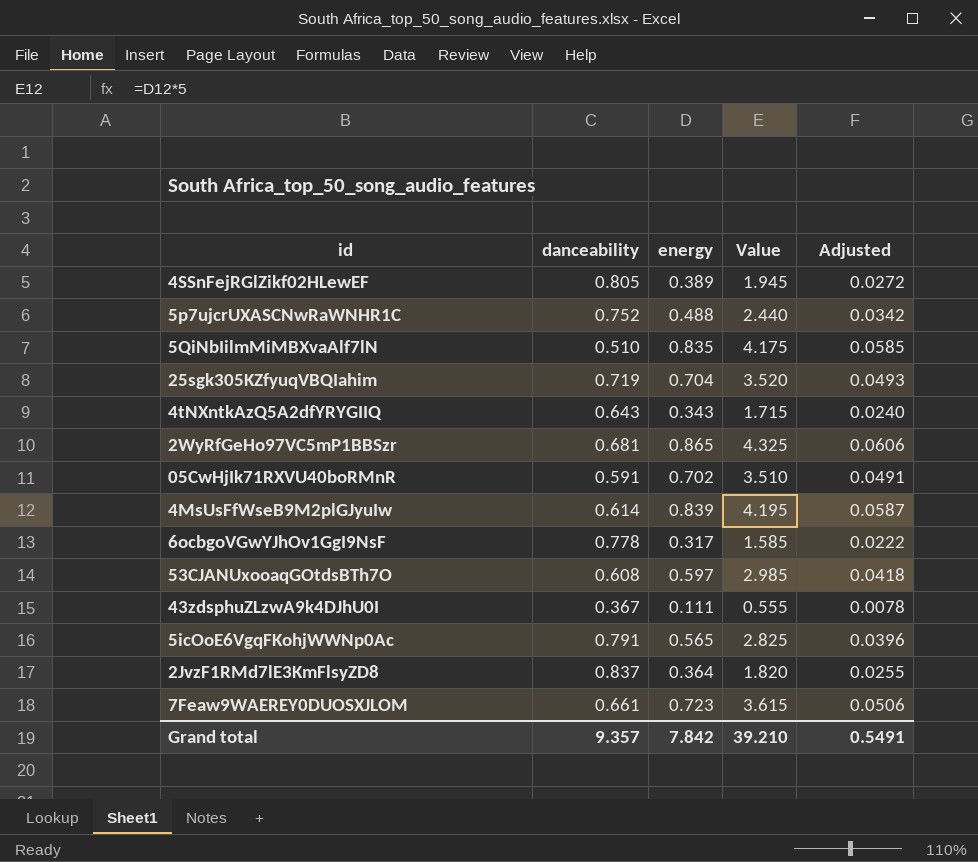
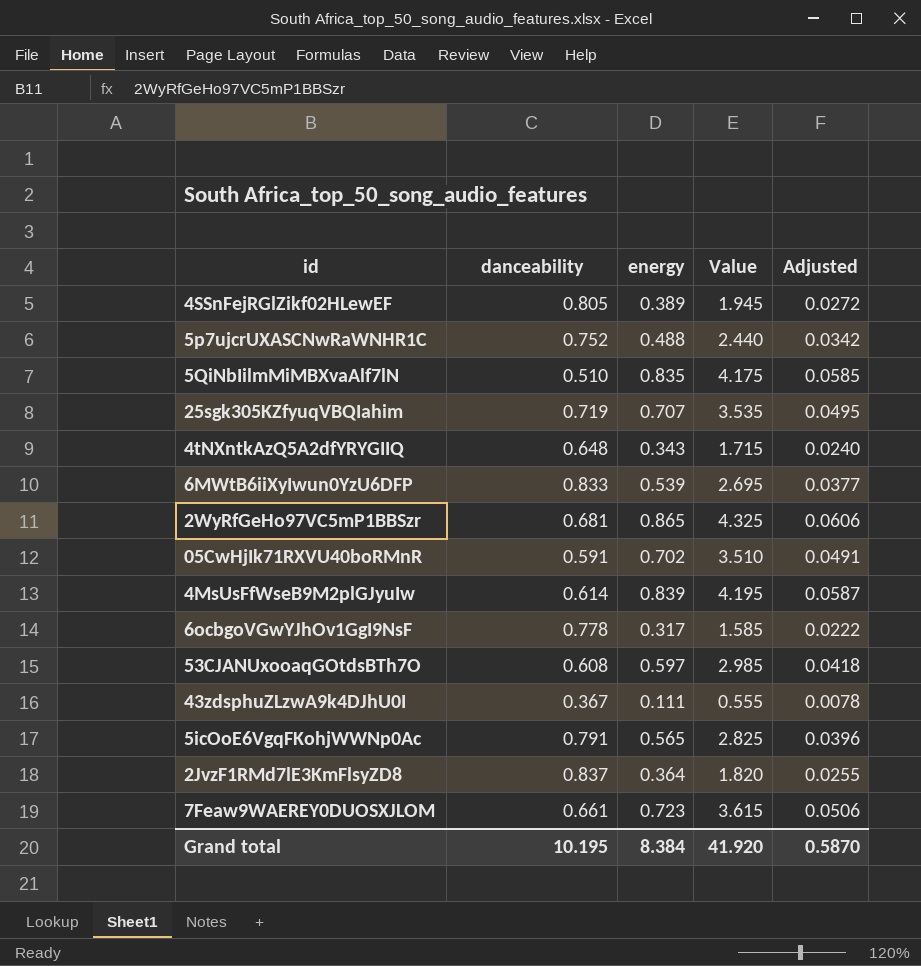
25sgk305KZfyuqVBQIahim | energy: 0.704 -> 0.707
25sgk305KZfyuqVBQIahim | Value: 3.520 -> 3.535
25sgk305KZfyuqVBQIahim | Adjusted: 0.0493 -> 0.0495
4tNXntkAzQ5A2dfYRYGIIQ | danceability: 0.643 -> 0.648
row 6MWtB6iiXyIwun0YzU6DFP: none -> 0.833 | 0.539 | 2.695 | 0.0377
Grand total | danceability: 9.357 -> 10.195
Grand total | energy: 7.842 -> 8.384
Grand total | Value: 39.210 -> 41.920
Grand total | Adjusted: 0.5491 -> 0.5870

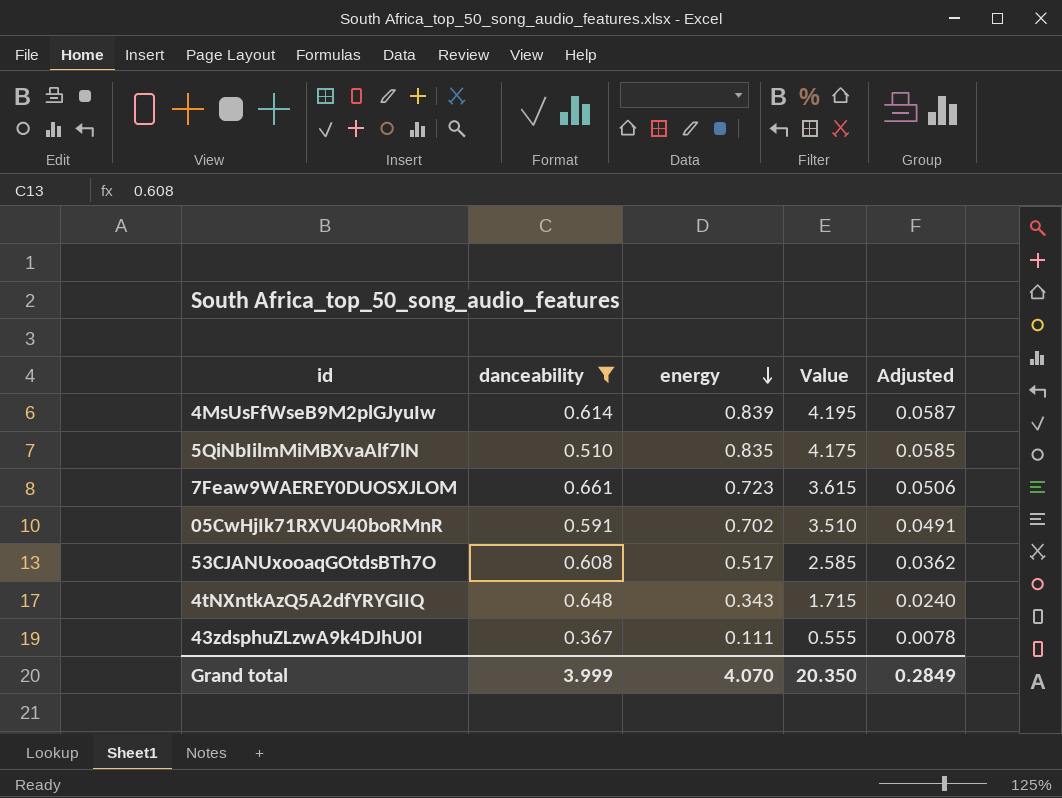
filter: none -> danceability <= 0.661
row order: none -> energy descending
53CJANUxooaqGOtdsBTh7O | energy: 0.597 -> 0.517
53CJANUxooaqGOtdsBTh7O | Value: 2.985 -> 2.585
53CJANUxooaqGOtdsBTh7O | Adjusted: 0.0418 -> 0.0362
Grand total | danceability: 10.195 -> 3.999
Grand total | energy: 8.384 -> 4.070
Grand total | Value: 41.920 -> 20.350
Grand total | Adjusted: 0.5870 -> 0.2849

